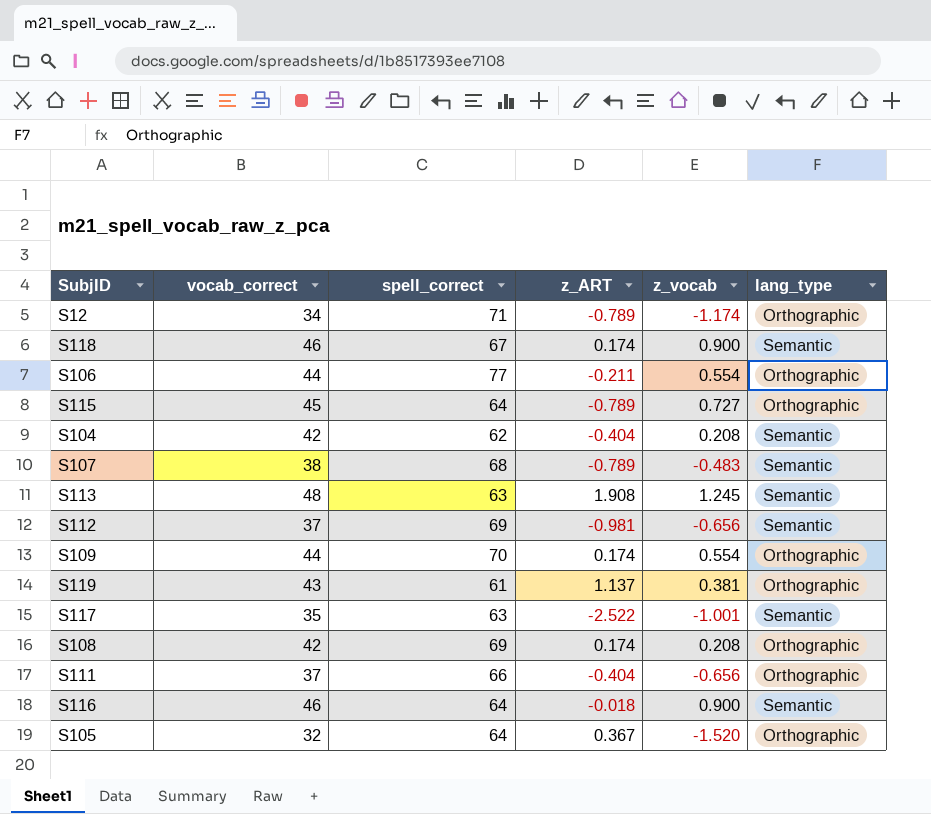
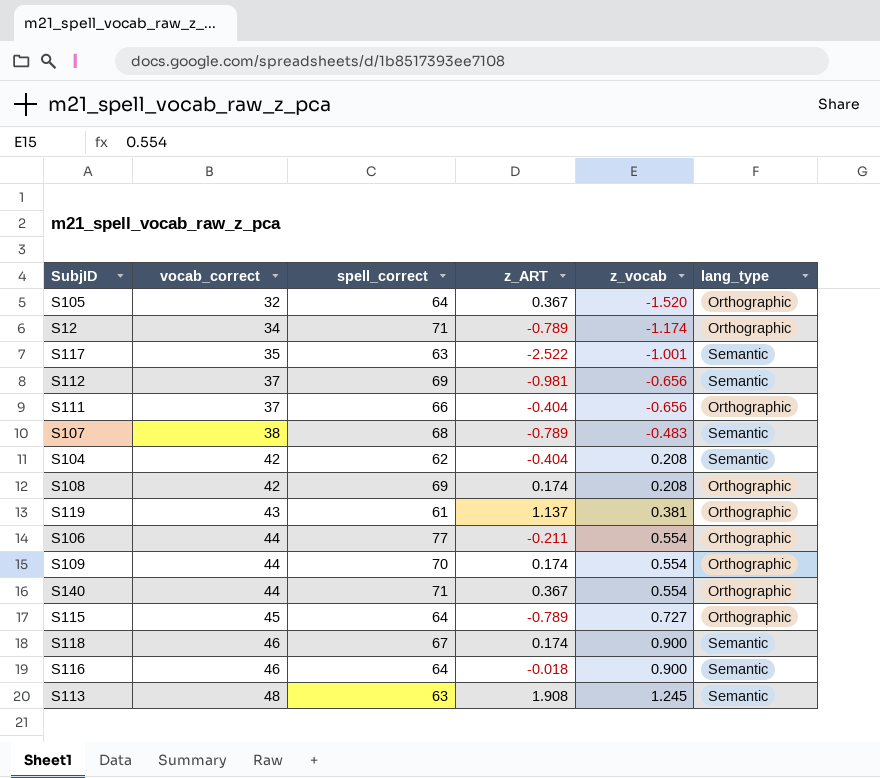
row order: none -> vocab_correct ascending
row S140: none -> 44 | 71 | 0.367 | 0.554 | Orthographic

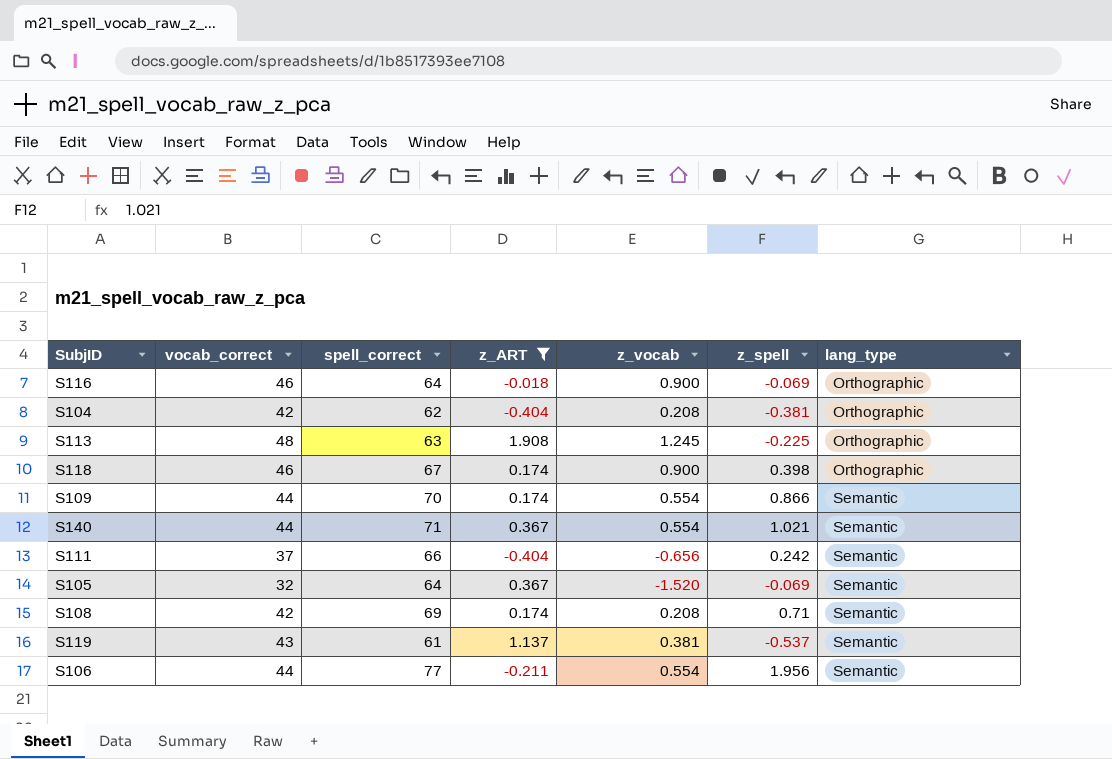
filter: none -> z_ART >= -0.404
row order: vocab_correct ascending -> lang_type ascending
column z_spell | position: none -> 6
S116 | lang_type: Semantic -> Orthographic
S104 | lang_type: Semantic -> Orthographic
S113 | lang_type: Semantic -> Orthographic
S118 | lang_type: Semantic -> Orthographic
S109 | lang_type: Orthographic -> Semantic
S140 | lang_type: Orthographic -> Semantic
S111 | lang_type: Orthographic -> Semantic
S105 | lang_type: Orthographic -> Semantic
S108 | lang_type: Orthographic -> Semantic
S119 | lang_type: Orthographic -> Semantic
S106 | lang_type: Orthographic -> Semantic

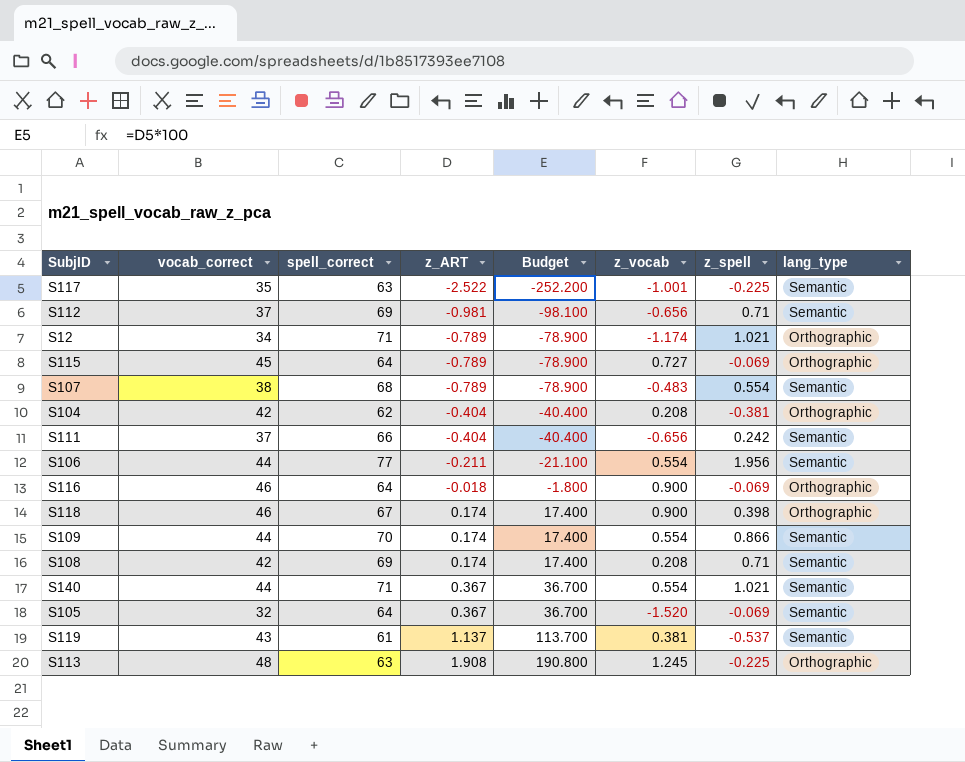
filter: z_ART >= -0.404 -> none
row order: lang_type ascending -> z_ART ascending
column Budget | formula: none -> [z_ART] * 100

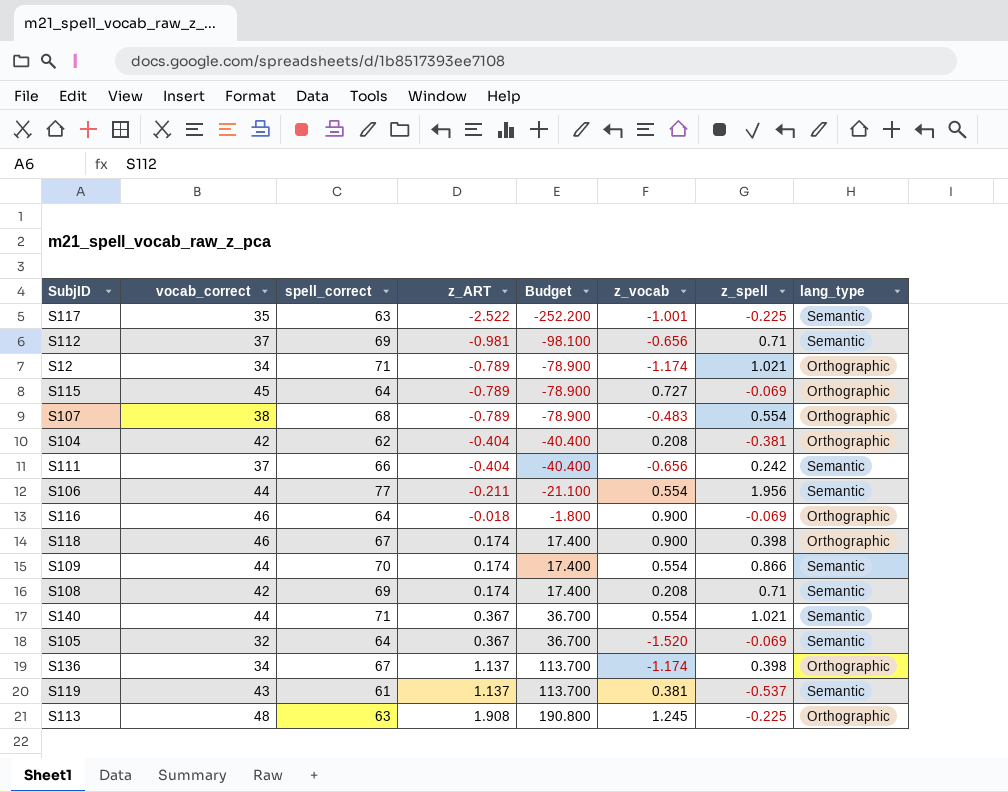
S107 | lang_type: Semantic -> Orthographic
row S136: none -> 34 | 67 | 1.137 | 113.700 | -1.174 | 0.398 | Orthographic

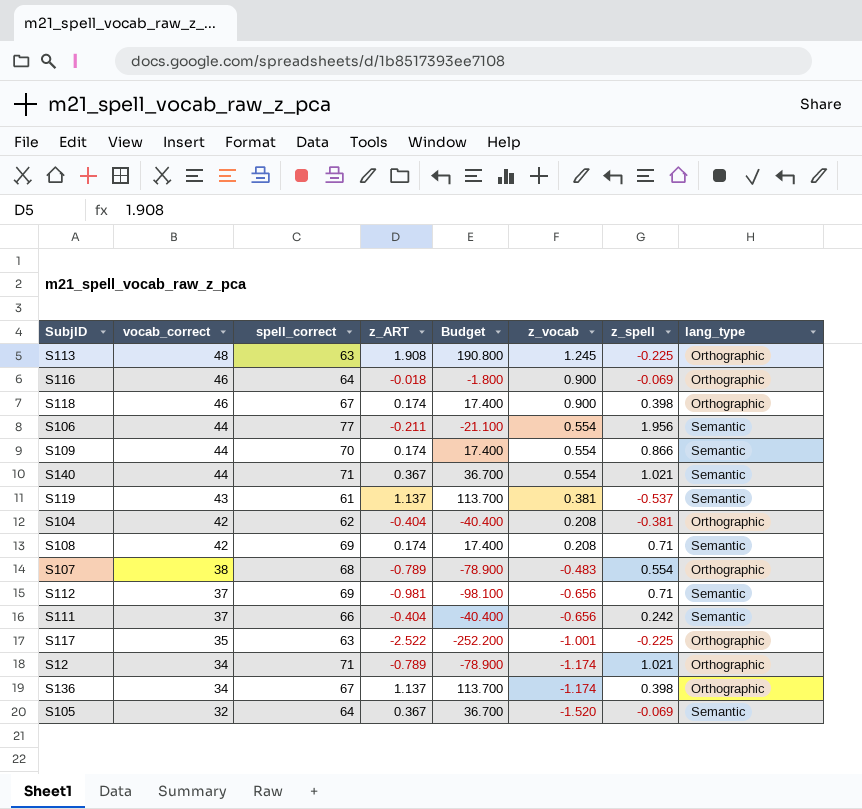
row order: z_ART ascending -> vocab_correct descending
row S115: 45 | 64 | -0.789 | -78.900 | 0.727 | -0.069 | Orthographic -> none
S117 | lang_type: Semantic -> Orthographic

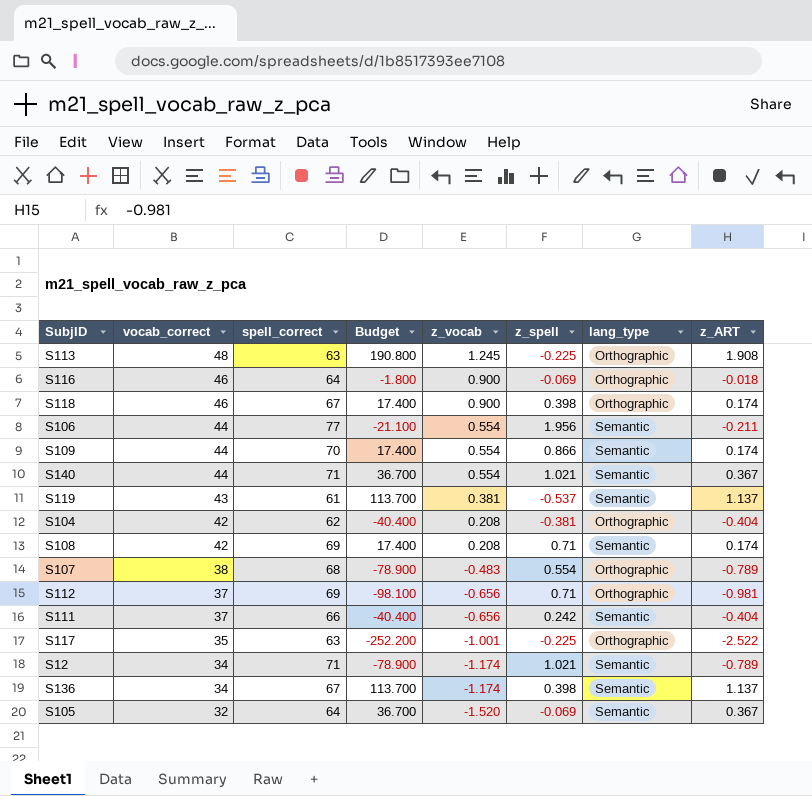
column z_ART | position: 4 -> 8
S112 | lang_type: Semantic -> Orthographic
S12 | lang_type: Orthographic -> Semantic
S136 | lang_type: Orthographic -> Semantic

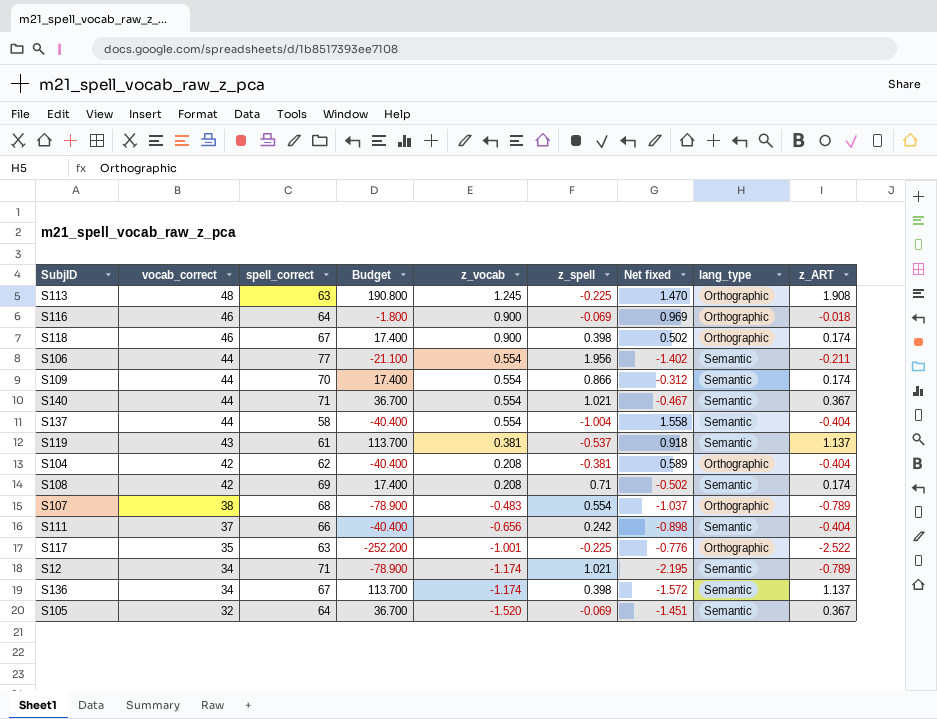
column Net fixed | formula: none -> [z_vocab] - [z_spell]
row S112: 37 | 69 | -98.100 | -0.656 | 0.71 | Orthographic | -0.981 -> none
row S137: none -> 44 | 58 | -40.400 | 0.554 | -1.004 | 1.558 | Semantic | -0.404

